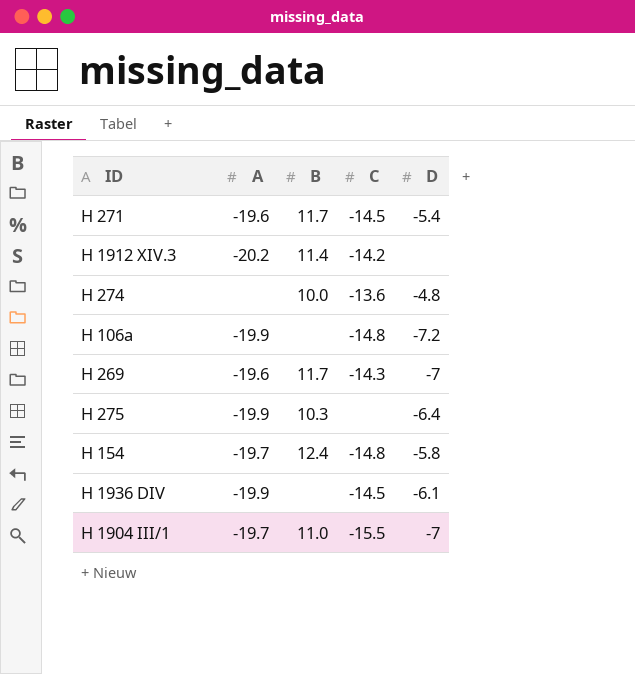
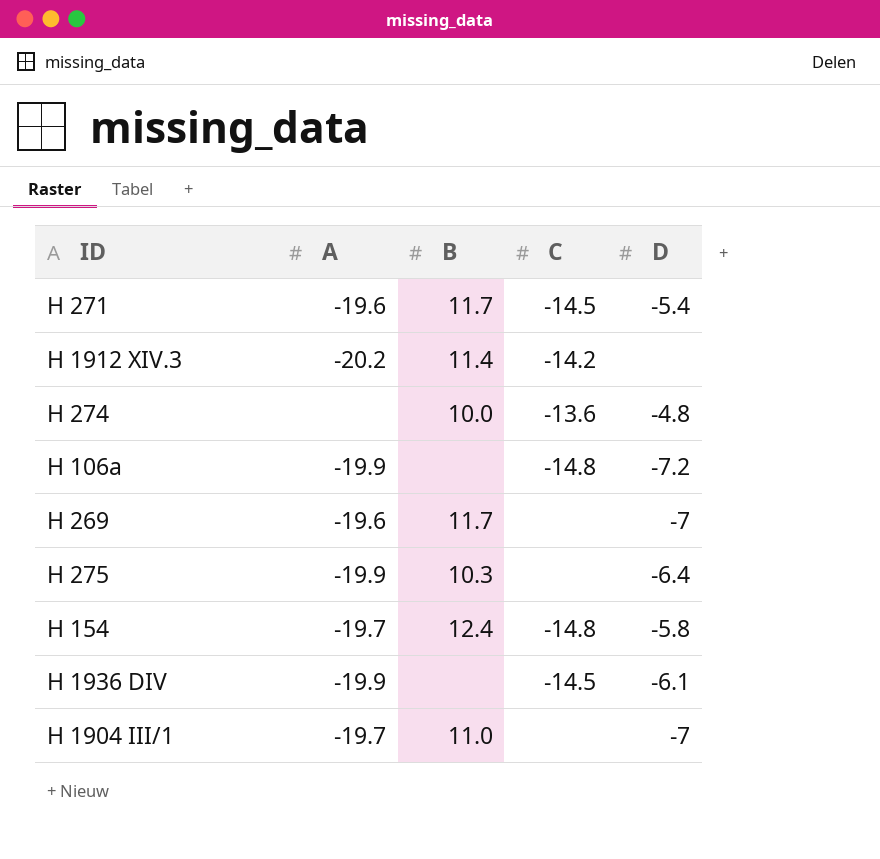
H 269 | C: -14.3 -> none
H 1904 III/1 | C: -15.5 -> none

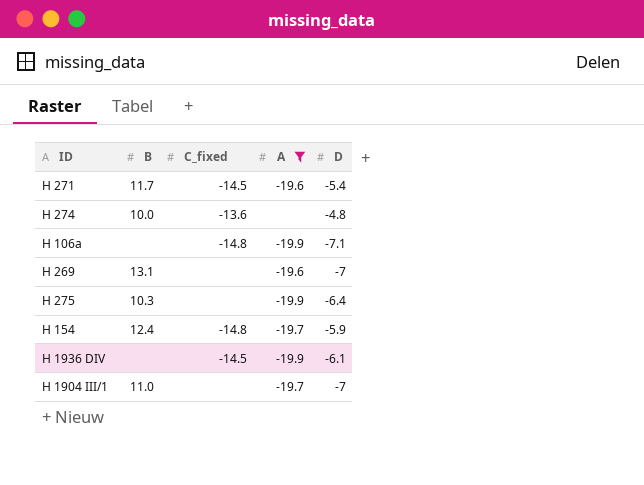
filter: none -> A != -20.2
column name: C -> C_fixed
column A | position: 2 -> 4
H 106a | D: -7.2 -> -7.1
H 269 | B: 11.7 -> 13.1
H 154 | D: -5.8 -> -5.9

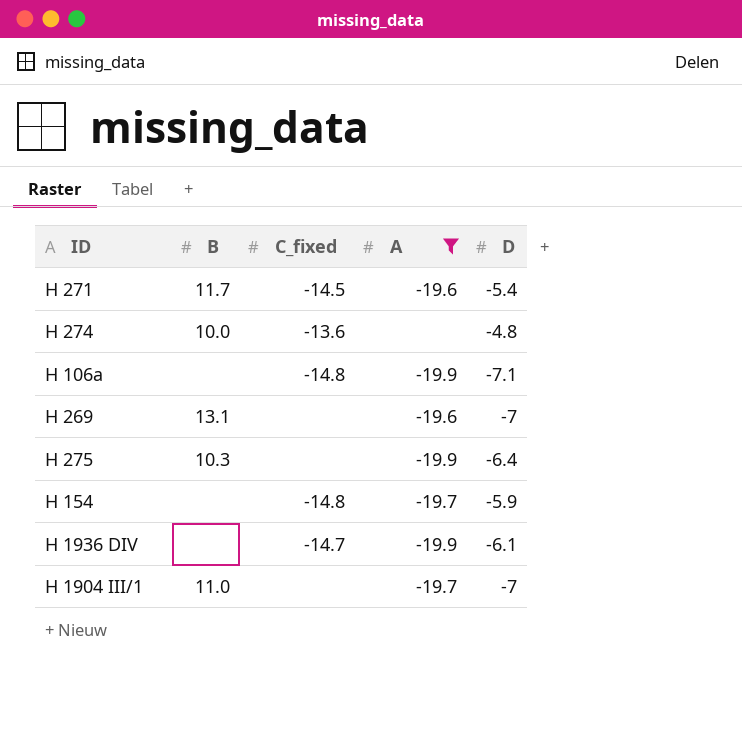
H 154 | B: 12.4 -> none
H 1936 DIV | C_fixed: -14.5 -> -14.7

